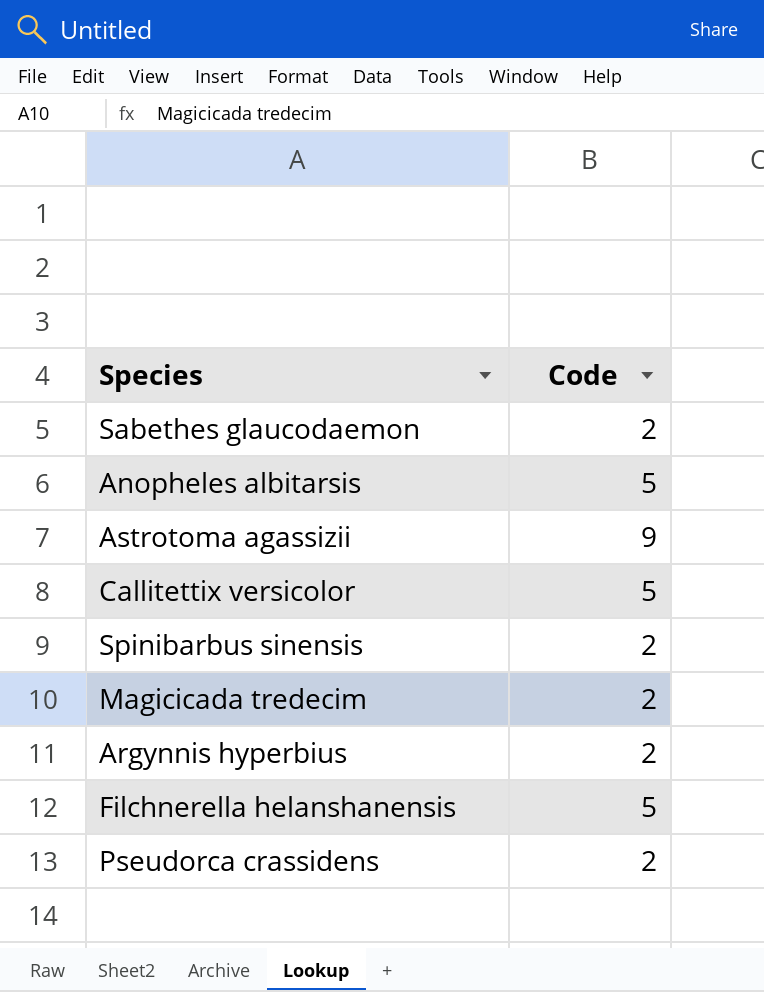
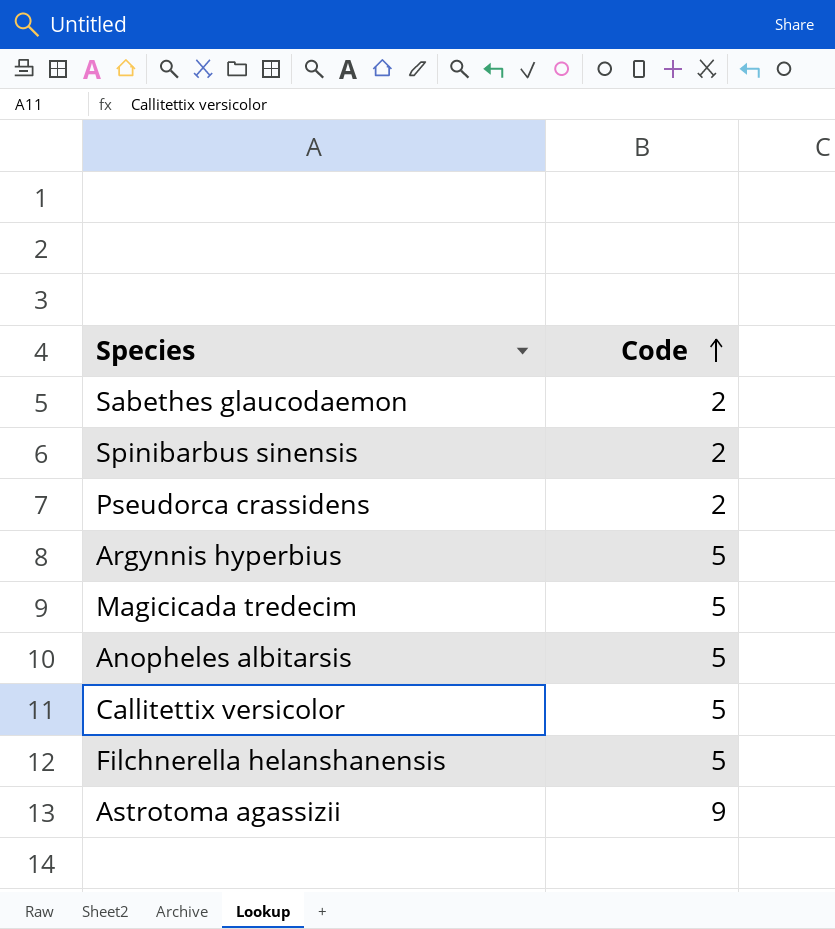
row order: none -> Code ascending
Argynnis hyperbius | Code: 2 -> 5
Magicicada tredecim | Code: 2 -> 5

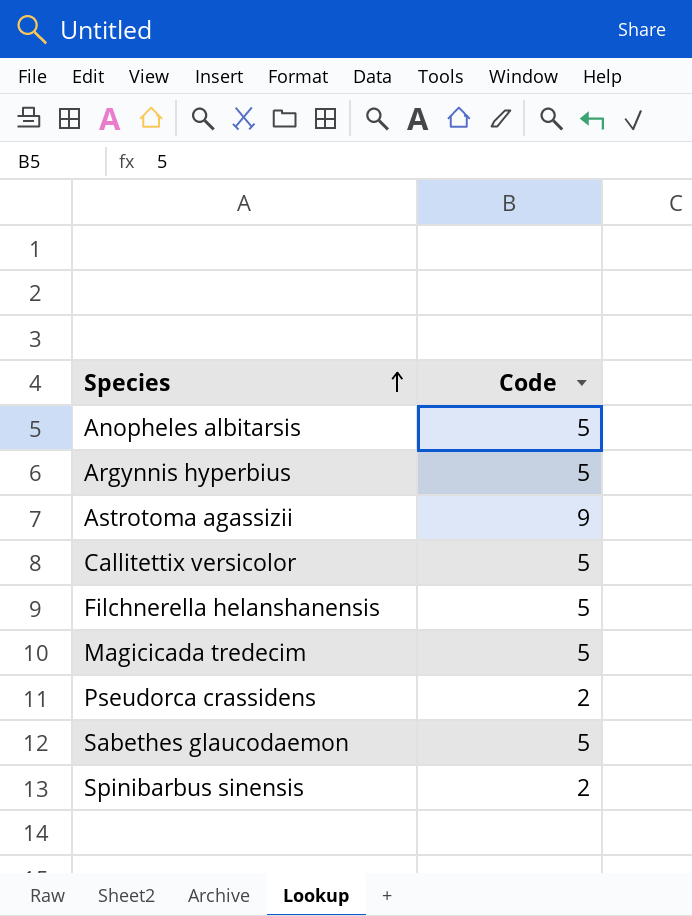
row order: Code ascending -> Species ascending
Sabethes glaucodaemon | Code: 2 -> 5

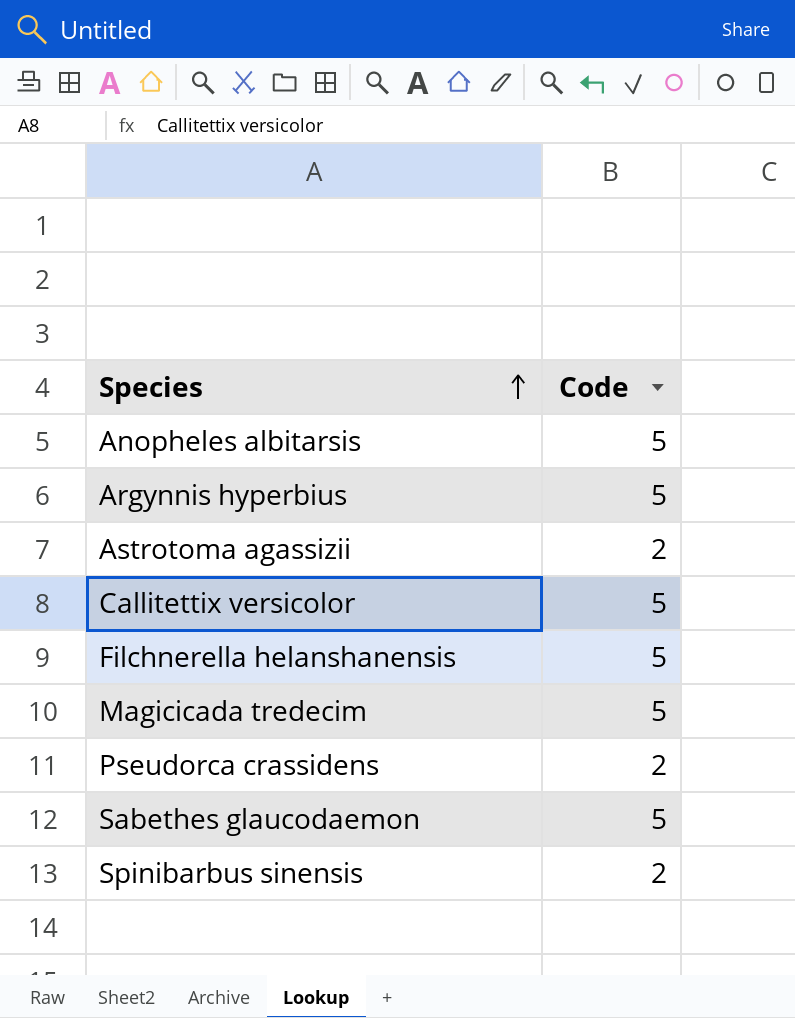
Astrotoma agassizii | Code: 9 -> 2

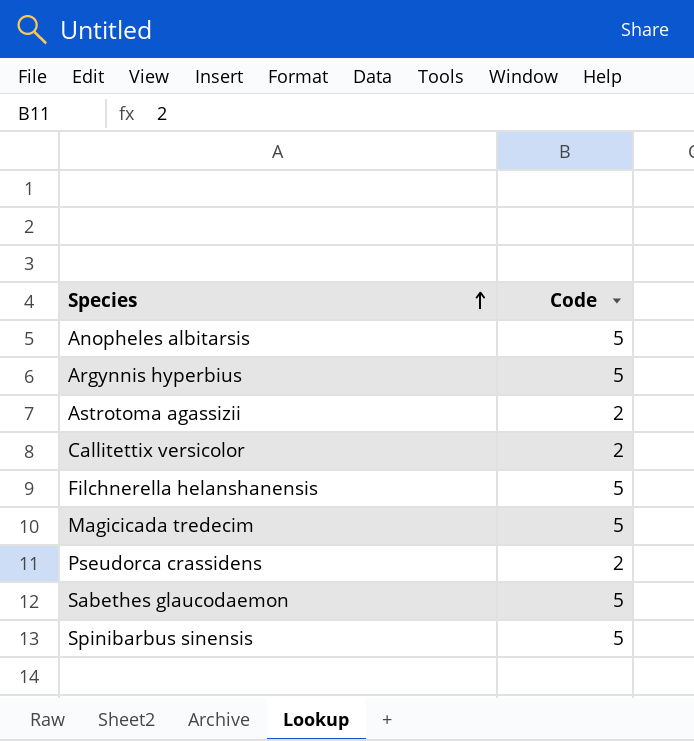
Callitettix versicolor | Code: 5 -> 2
Spinibarbus sinensis | Code: 2 -> 5

